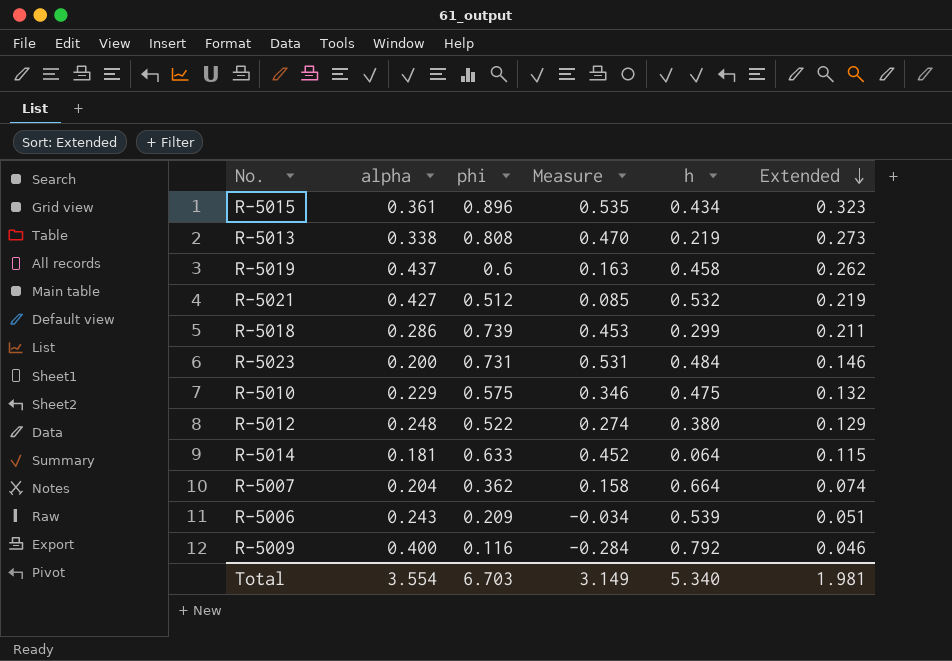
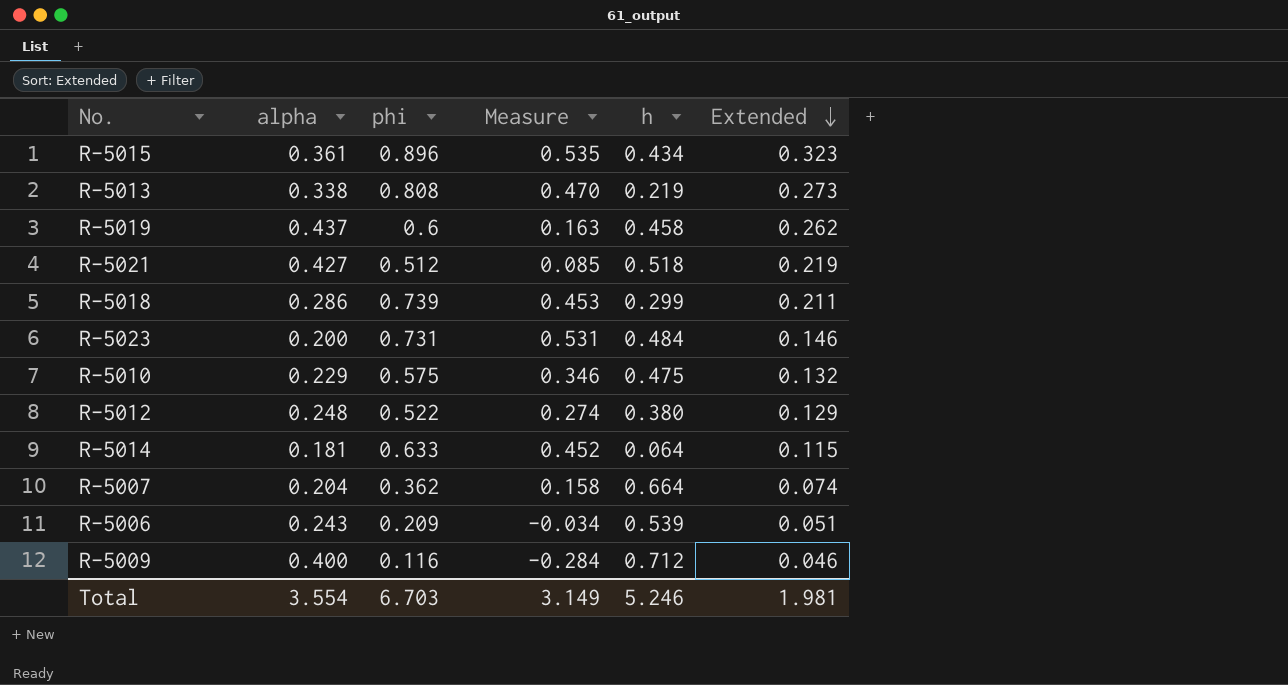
R-5021 | h: 0.532 -> 0.518
R-5009 | h: 0.792 -> 0.712
Total | h: 5.340 -> 5.246

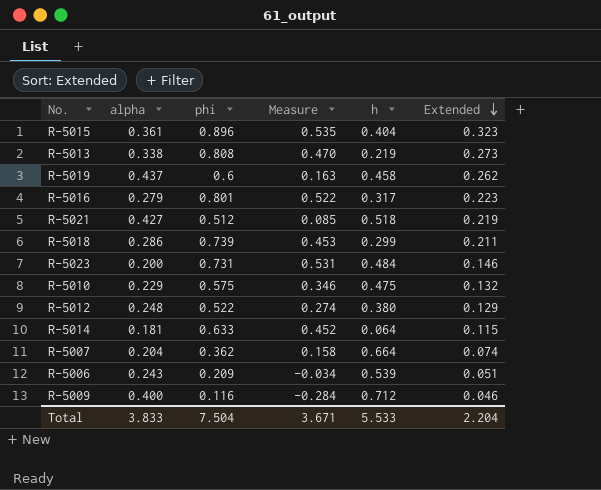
R-5015 | h: 0.434 -> 0.404
row R-5016: none -> 0.279 | 0.801 | 0.522 | 0.317 | 0.223
Total | alpha: 3.554 -> 3.833
Total | phi: 6.703 -> 7.504
Total | Measure: 3.149 -> 3.671
Total | h: 5.246 -> 5.533
Total | Extended: 1.981 -> 2.204

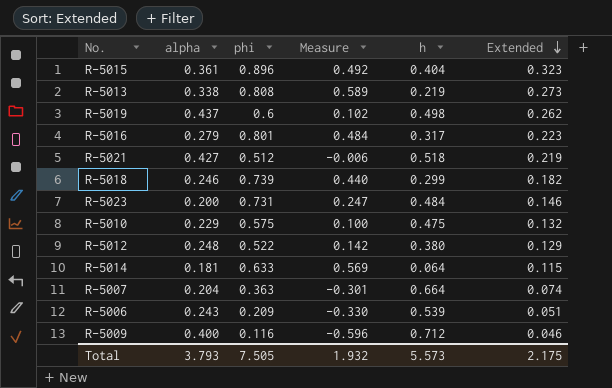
column Measure | formula: [phi] - [alpha] -> [phi] - [h]
R-5019 | h: 0.458 -> 0.498
R-5018 | alpha: 0.286 -> 0.246
R-5018 | Extended: 0.211 -> 0.182
R-5007 | phi: 0.362 -> 0.363
Total | alpha: 3.833 -> 3.793
Total | phi: 7.504 -> 7.505
Total | Measure: 3.671 -> 1.932
Total | h: 5.533 -> 5.573
Total | Extended: 2.204 -> 2.175

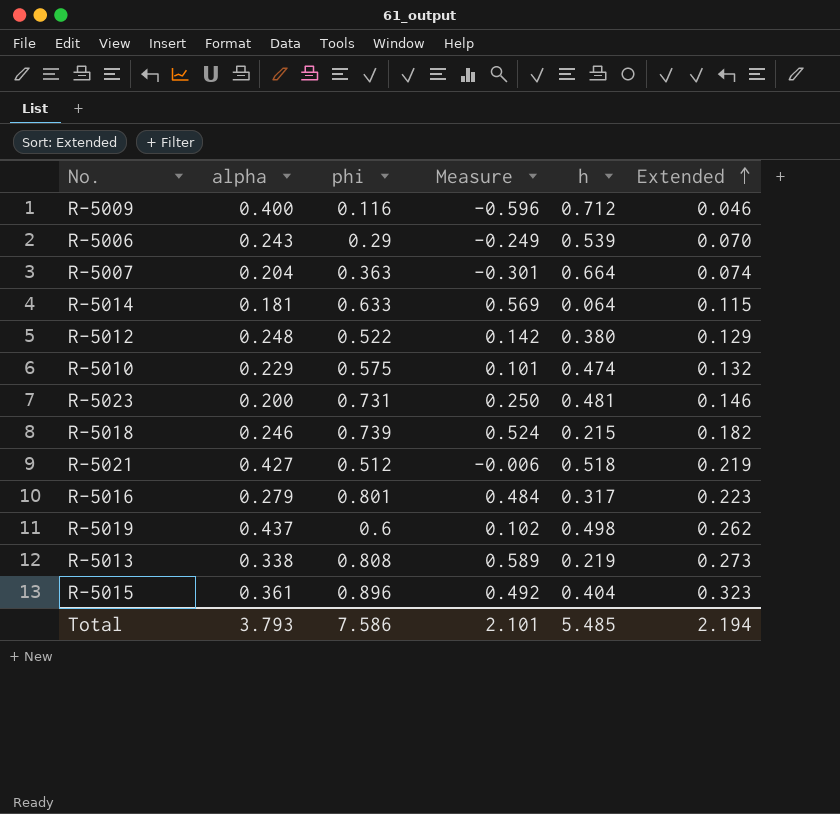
row order: Extended descending -> Extended ascending
R-5006 | phi: 0.209 -> 0.29
R-5006 | Measure: -0.330 -> -0.249
R-5006 | Extended: 0.051 -> 0.070
R-5010 | Measure: 0.100 -> 0.101
R-5010 | h: 0.475 -> 0.474
R-5023 | Measure: 0.247 -> 0.250
R-5023 | h: 0.484 -> 0.481
R-5018 | Measure: 0.440 -> 0.524
R-5018 | h: 0.299 -> 0.215
Total | phi: 7.505 -> 7.586
Total | Measure: 1.932 -> 2.101
Total | h: 5.573 -> 5.485
Total | Extended: 2.175 -> 2.194

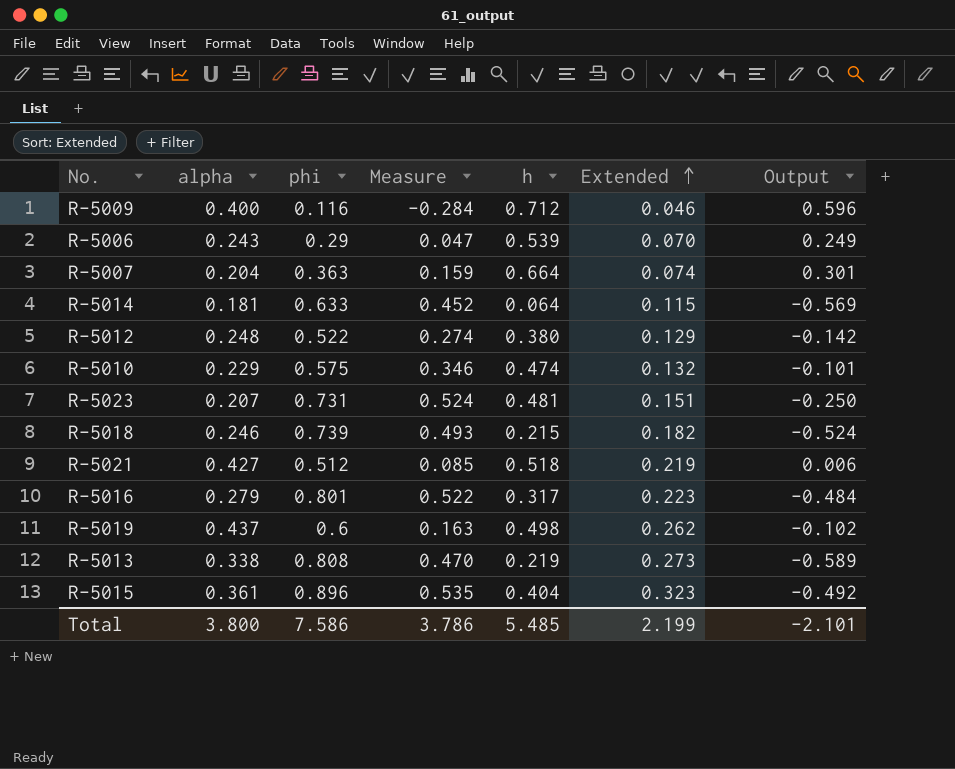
column Measure | formula: [phi] - [h] -> [phi] - [alpha]
column Output | formula: none -> [h] - [phi]
R-5023 | alpha: 0.200 -> 0.207
R-5023 | Extended: 0.146 -> 0.151
Total | alpha: 3.793 -> 3.800
Total | Measure: 2.101 -> 3.786
Total | Extended: 2.194 -> 2.199

